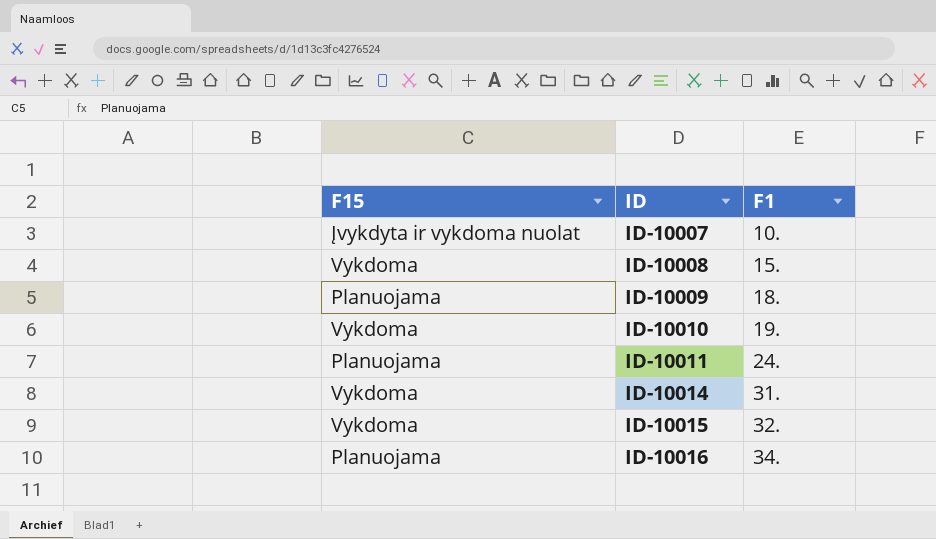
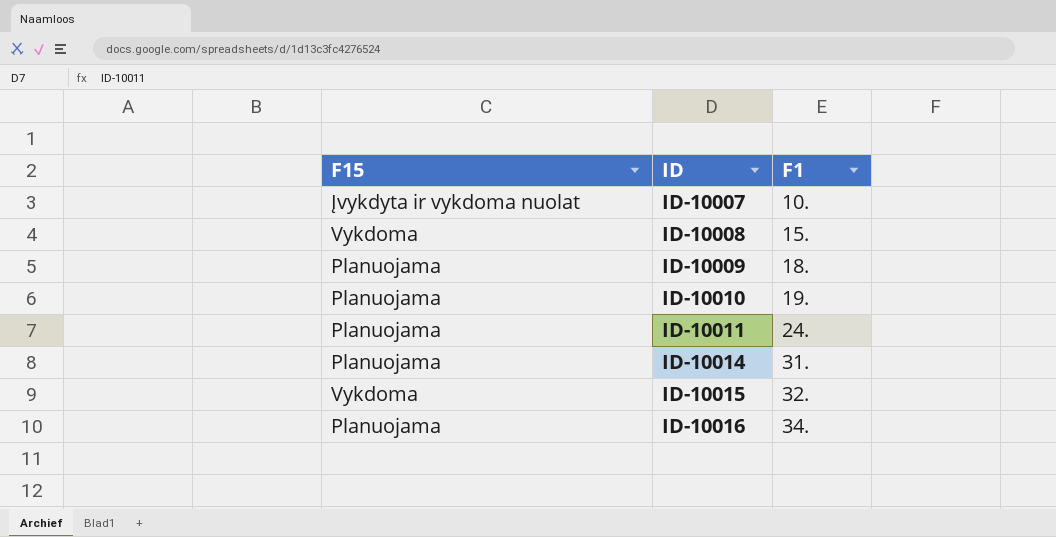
ID-10010 | F15: Vykdoma -> Planuojama
ID-10014 | F15: Vykdoma -> Planuojama

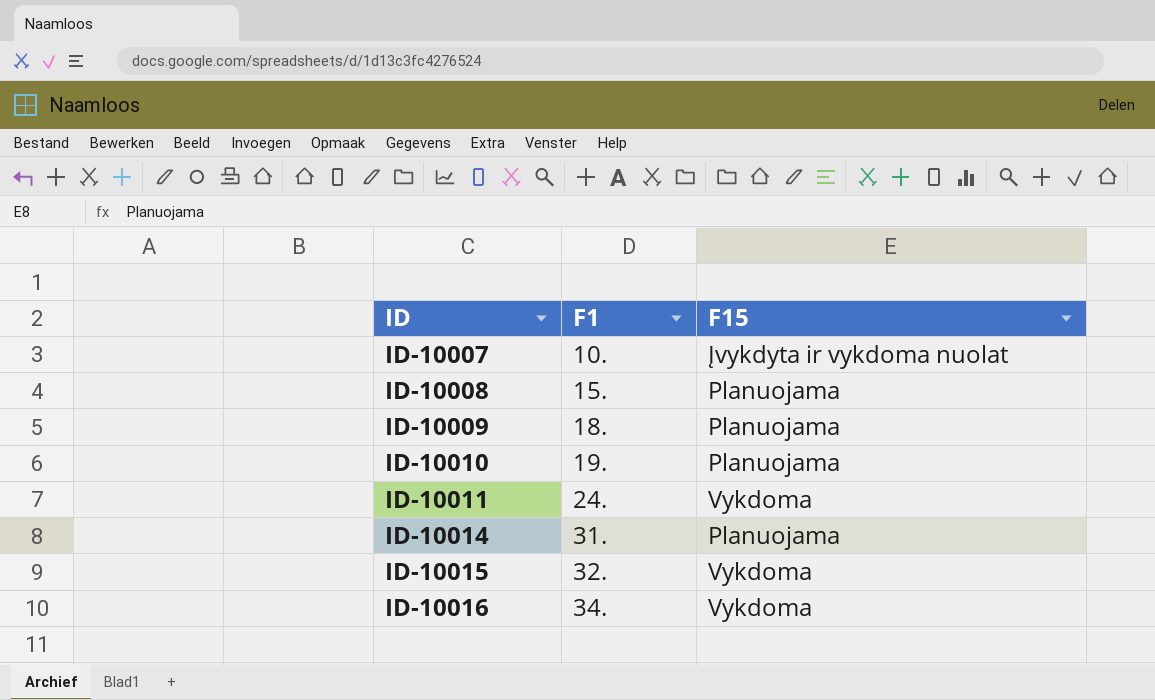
column F15 | position: 1 -> 3
ID-10008 | F15: Vykdoma -> Planuojama
ID-10011 | F15: Planuojama -> Vykdoma
ID-10016 | F15: Planuojama -> Vykdoma

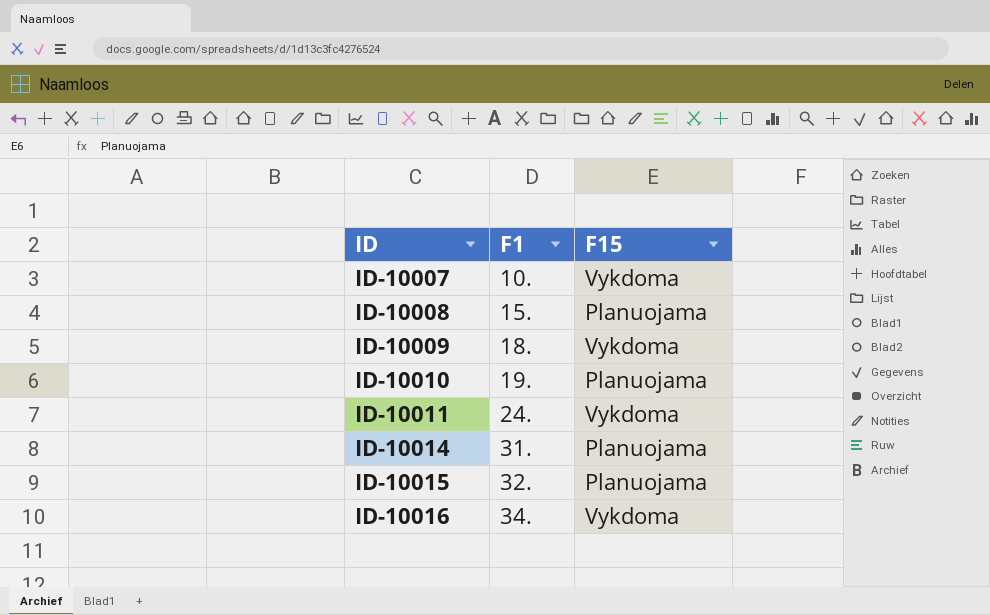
ID-10007 | F15: Įvykdyta ir vykdoma nuolat -> Vykdoma
ID-10009 | F15: Planuojama -> Vykdoma
ID-10015 | F15: Vykdoma -> Planuojama

